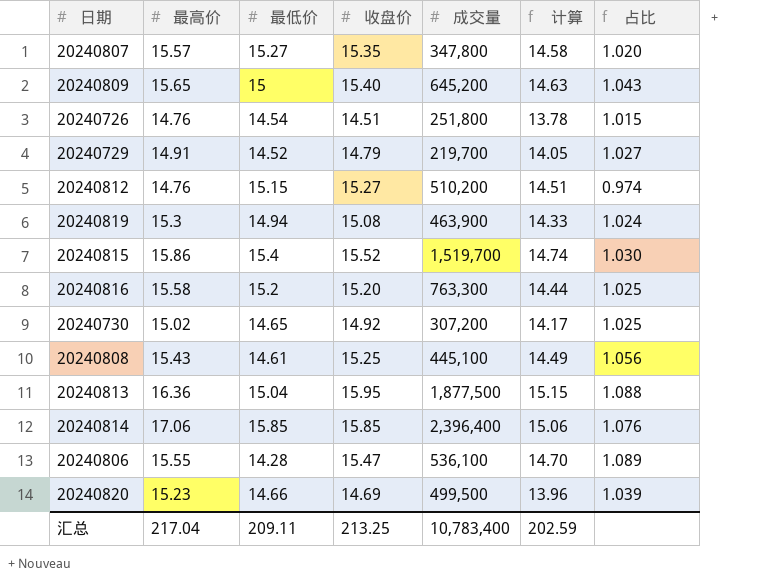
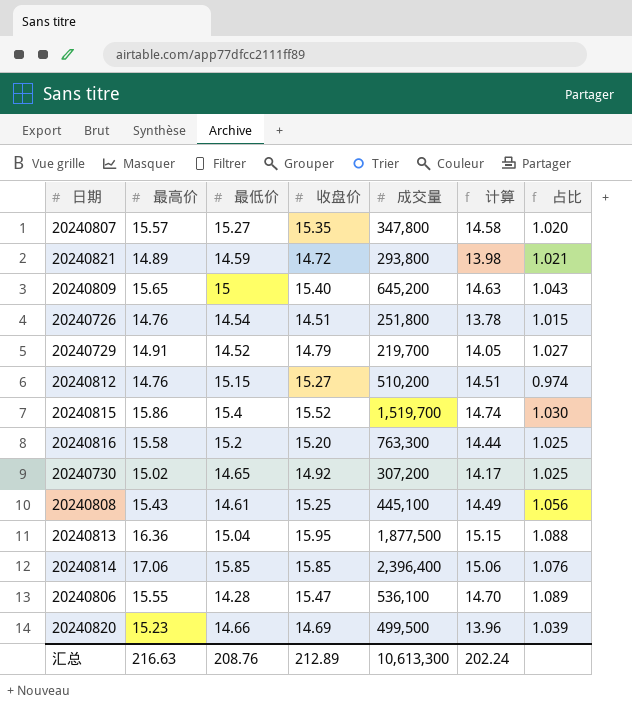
row 20240819: 15.3 | 14.94 | 15.08 | 463,900 | 14.33 | 1.024 -> none
row 20240821: none -> 14.89 | 14.59 | 14.72 | 293,800 | 13.98 | 1.021
汇总 | 最高价: 217.04 -> 216.63
汇总 | 最低价: 209.11 -> 208.76
汇总 | 收盘价: 213.25 -> 212.89
汇总 | 成交量: 10,783,400 -> 10,613,300
汇总 | 计算: 202.59 -> 202.24

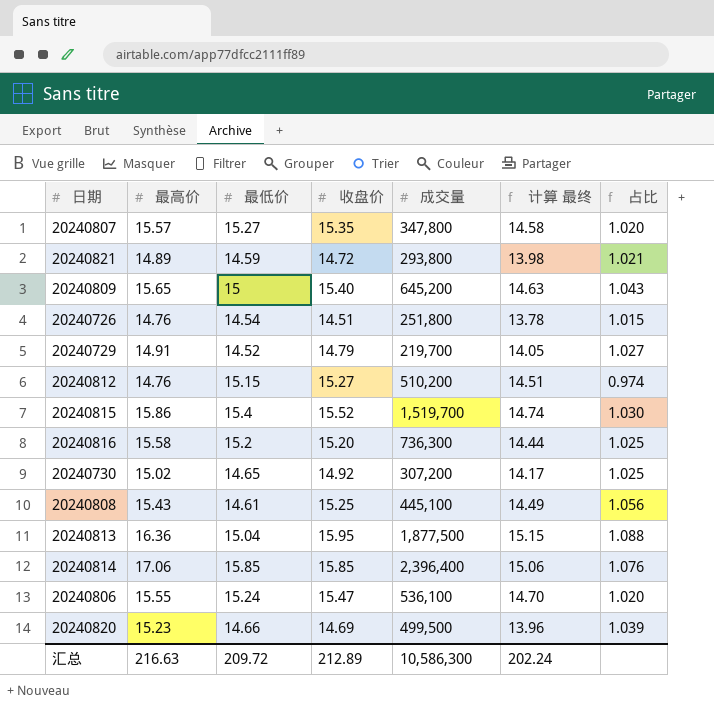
column name: 计算 -> 计算 最终
20240816 | 成交量: 763,300 -> 736,300
20240806 | 最低价: 14.28 -> 15.24
20240806 | 占比: 1.089 -> 1.020
汇总 | 最低价: 208.76 -> 209.72
汇总 | 成交量: 10,613,300 -> 10,586,300

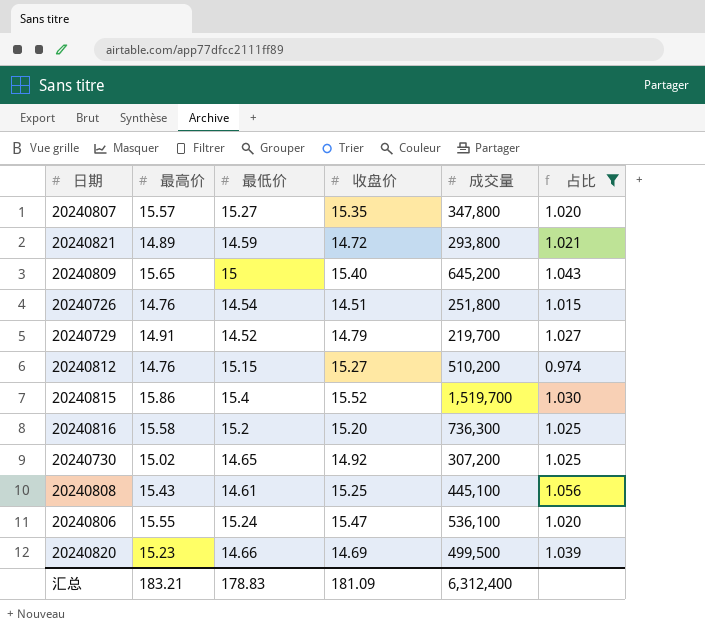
filter: none -> 占比 <= 1.056
column 计算 最终 | formula: [收盘价] * 0.95 -> none
汇总 | 最高价: 216.63 -> 183.21
汇总 | 最低价: 209.72 -> 178.83
汇总 | 收盘价: 212.89 -> 181.09
汇总 | 成交量: 10,586,300 -> 6,312,400

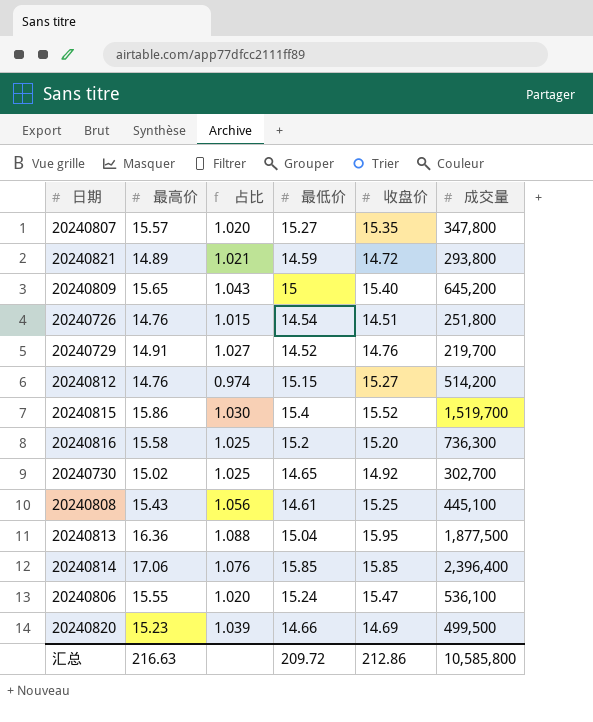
filter: 占比 <= 1.056 -> none
column 占比 | position: 6 -> 3
20240729 | 收盘价: 14.79 -> 14.76
20240812 | 成交量: 510,200 -> 514,200
20240730 | 成交量: 307,200 -> 302,700
汇总 | 最高价: 183.21 -> 216.63
汇总 | 最低价: 178.83 -> 209.72
汇总 | 收盘价: 181.09 -> 212.86
汇总 | 成交量: 6,312,400 -> 10,585,800

